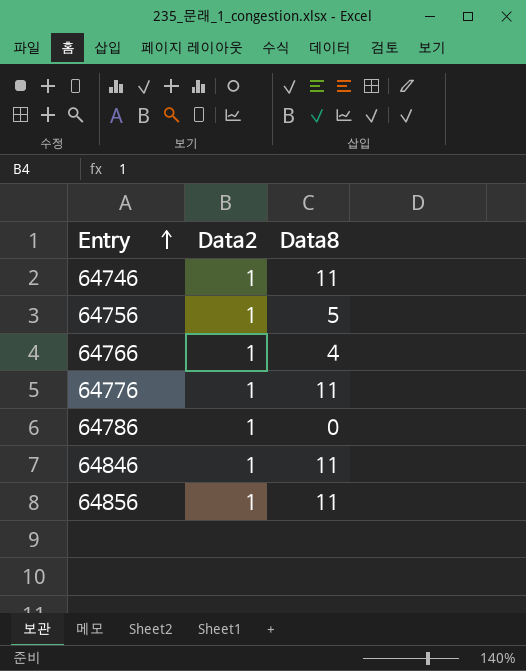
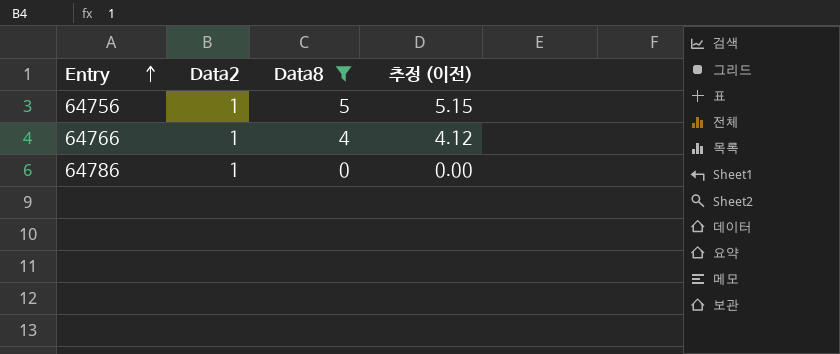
filter: none -> Data8 != 11
column 추정 (이전) | formula: none -> [Data8] * 1.03

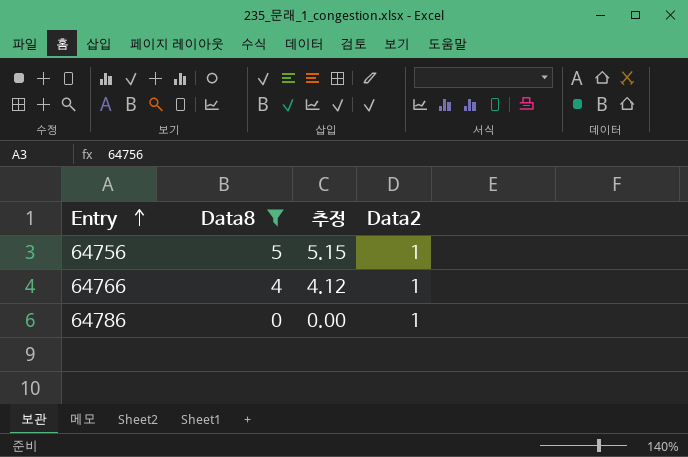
column name: 추정 (이전) -> 추정
column Data2 | position: 2 -> 4

